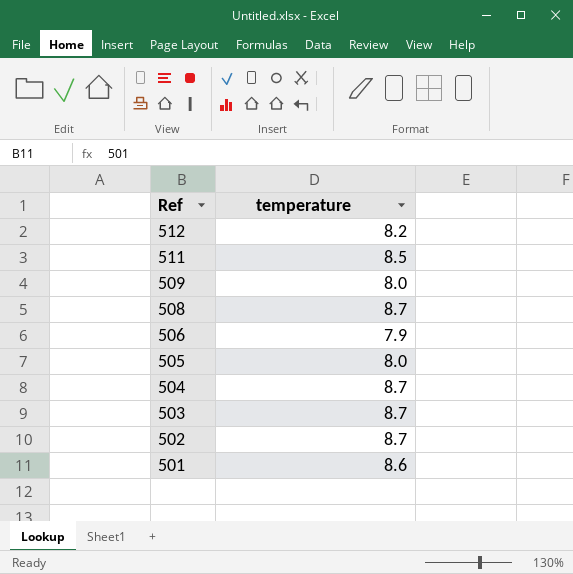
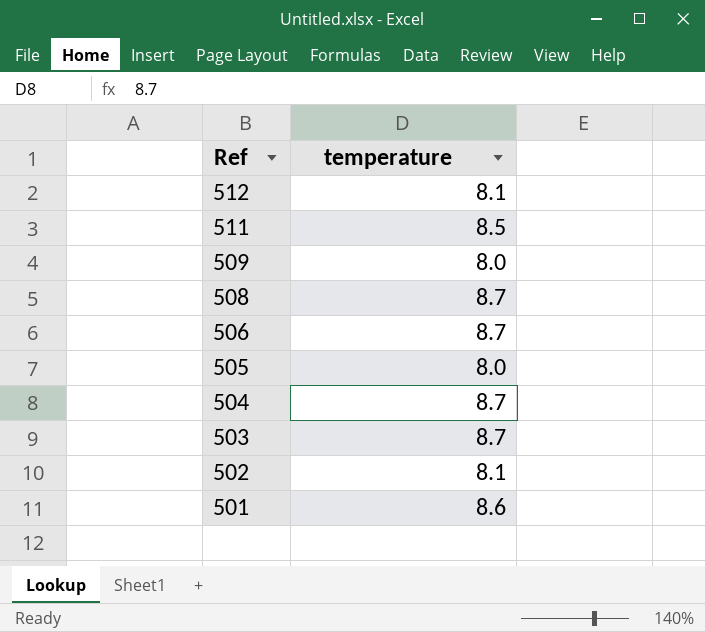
512 | temperature: 8.2 -> 8.1
506 | temperature: 7.9 -> 8.7
502 | temperature: 8.7 -> 8.1

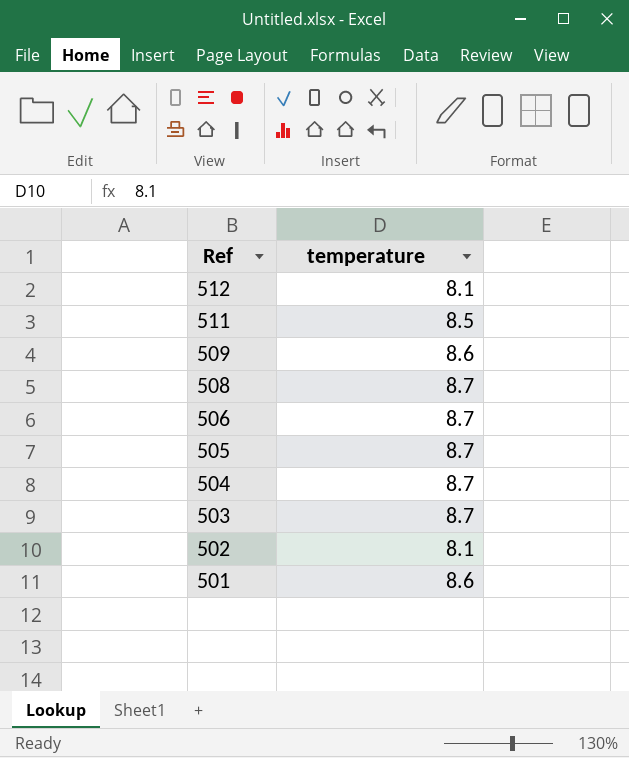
509 | temperature: 8.0 -> 8.6
505 | temperature: 8.0 -> 8.7

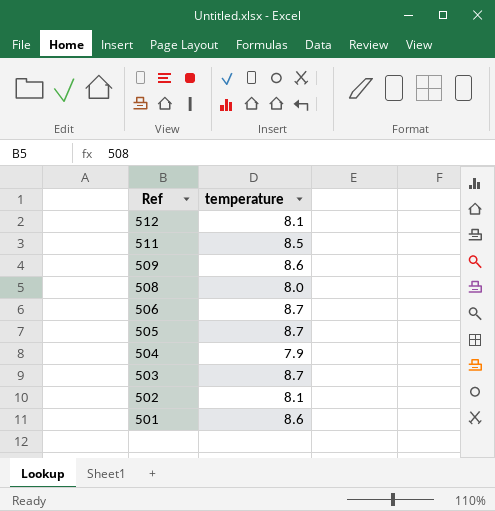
508 | temperature: 8.7 -> 8.0
504 | temperature: 8.7 -> 7.9

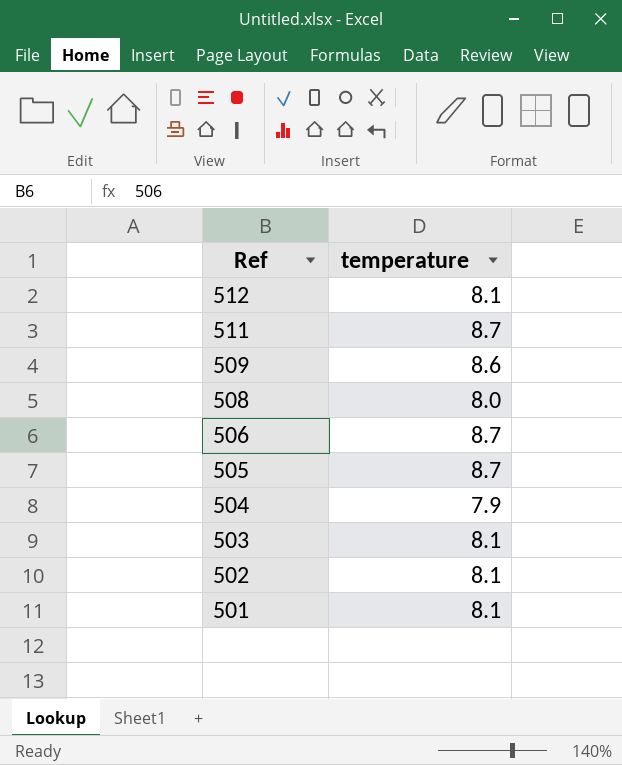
511 | temperature: 8.5 -> 8.7
503 | temperature: 8.7 -> 8.1
501 | temperature: 8.6 -> 8.1

